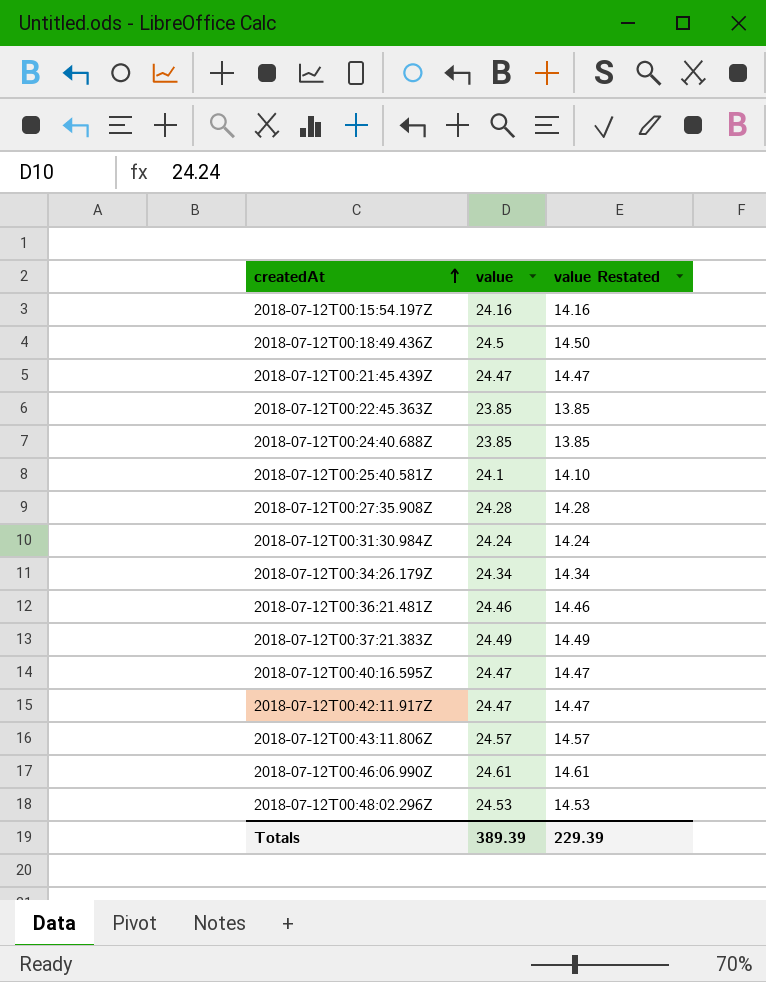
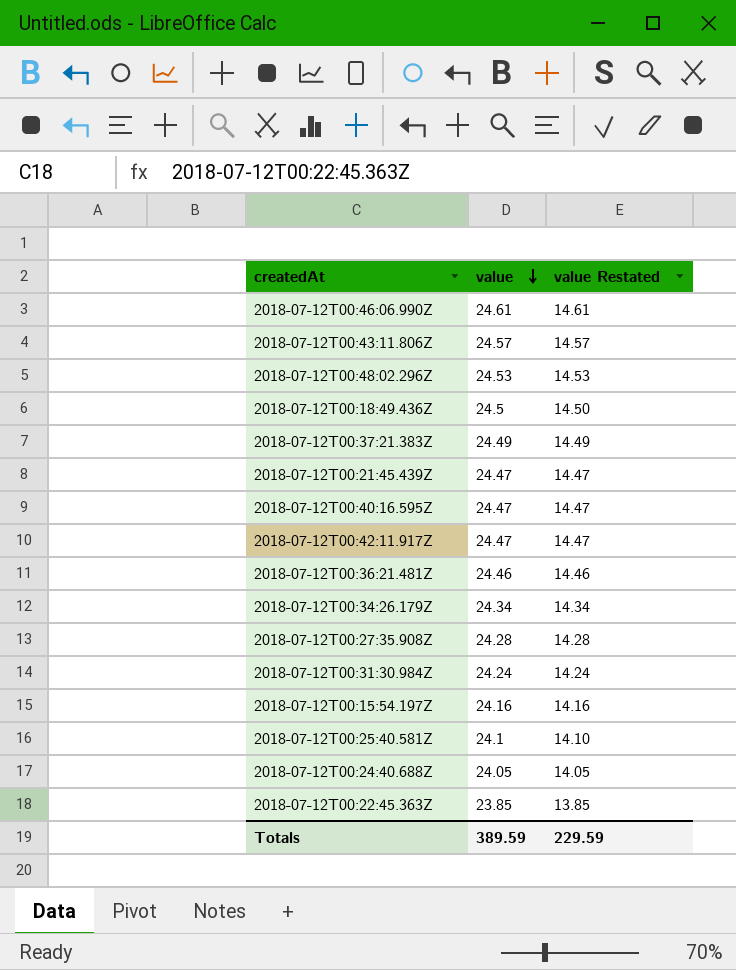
row order: createdAt ascending -> value descending
2018-07-12T00:24:40.688Z | value: 23.85 -> 24.05
2018-07-12T00:24:40.688Z | value Restated: 13.85 -> 14.05
Totals | value: 389.39 -> 389.59
Totals | value Restated: 229.39 -> 229.59

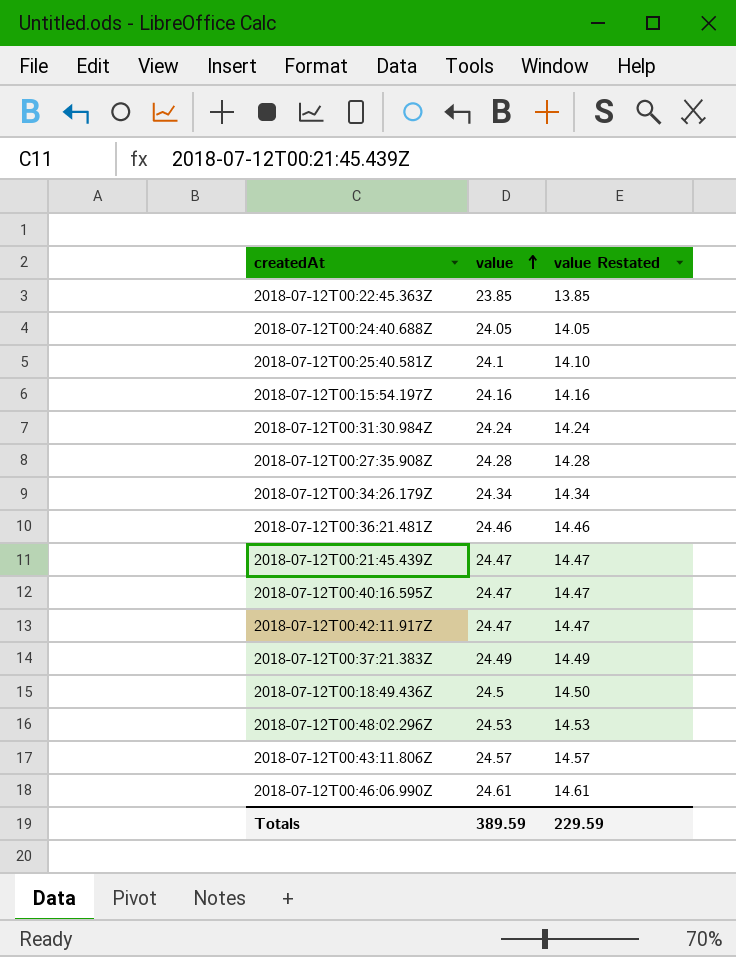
row order: value descending -> value ascending

